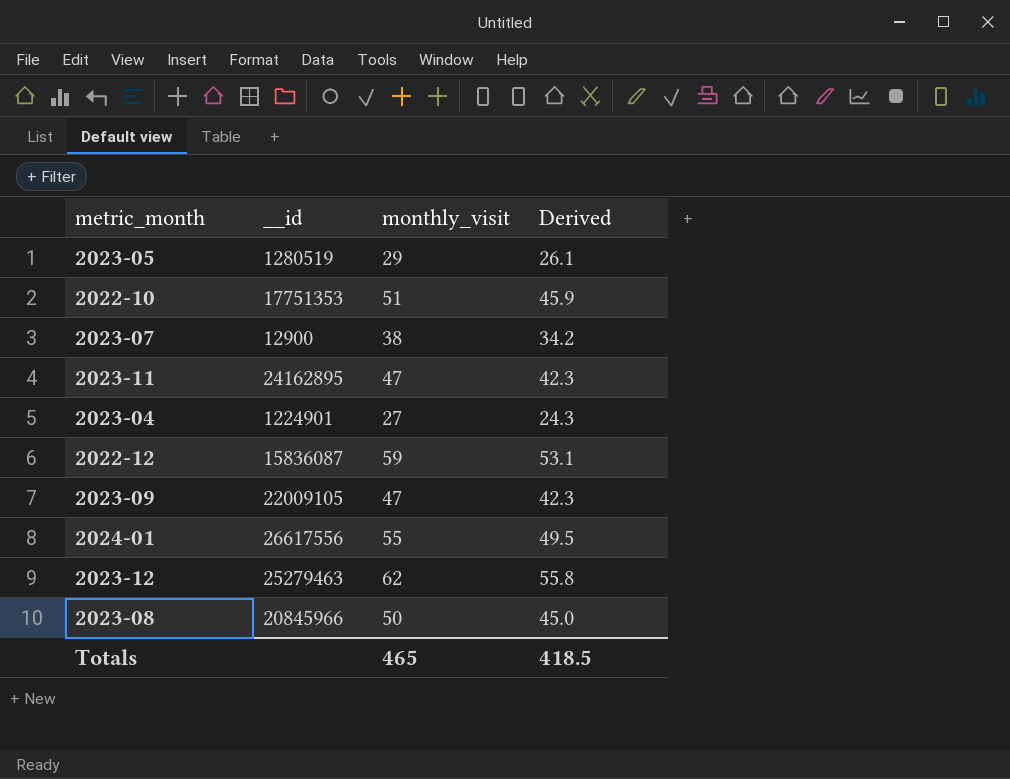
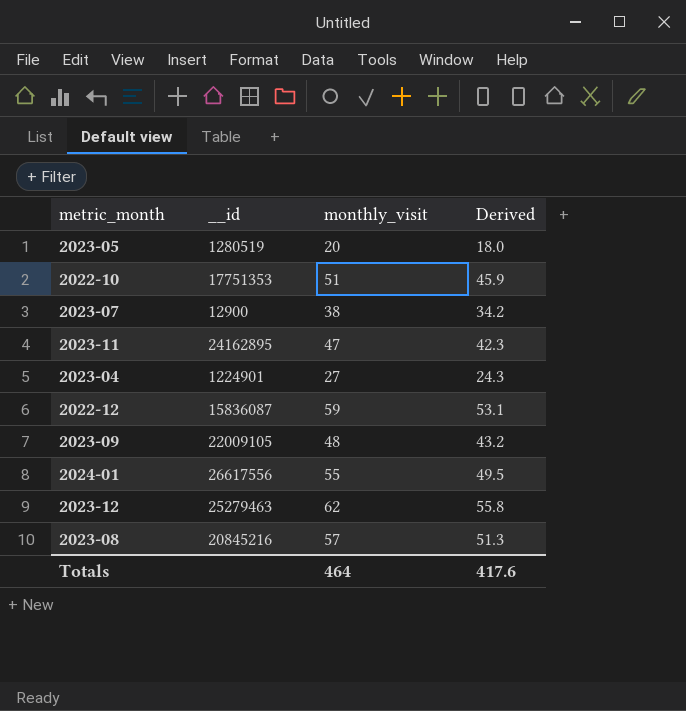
2023-05 | monthly_visit: 29 -> 20
2023-05 | Derived: 26.1 -> 18.0
2023-09 | monthly_visit: 47 -> 48
2023-09 | Derived: 42.3 -> 43.2
2023-08 | __id: 20845966 -> 20845216
2023-08 | monthly_visit: 50 -> 57
2023-08 | Derived: 45.0 -> 51.3
Totals | monthly_visit: 465 -> 464
Totals | Derived: 418.5 -> 417.6

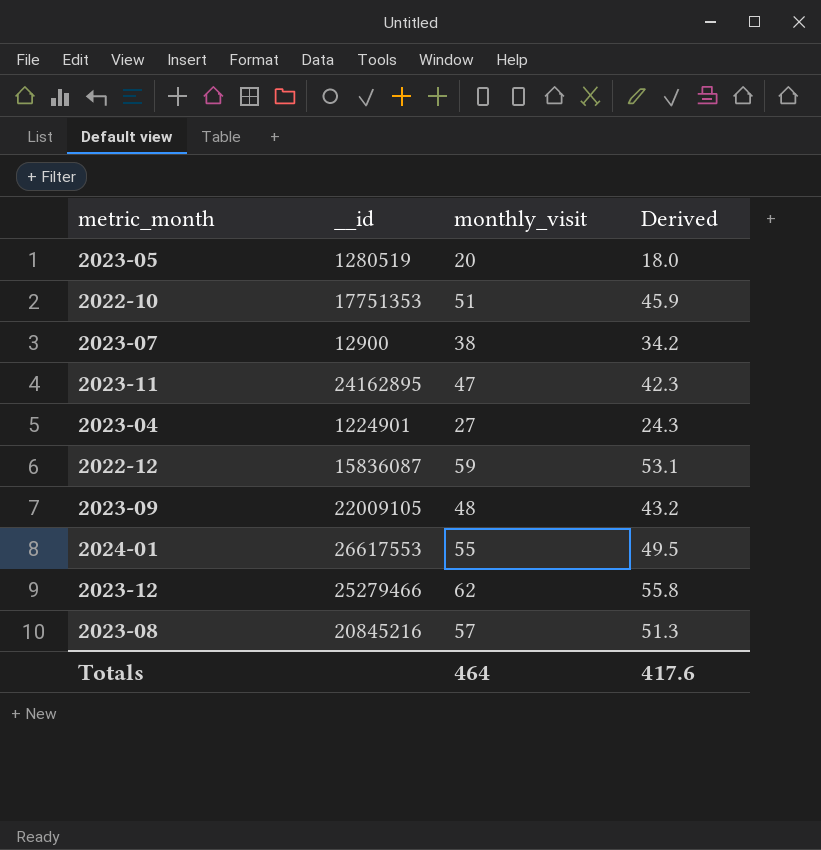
2024-01 | __id: 26617556 -> 26617553
2023-12 | __id: 25279463 -> 25279466

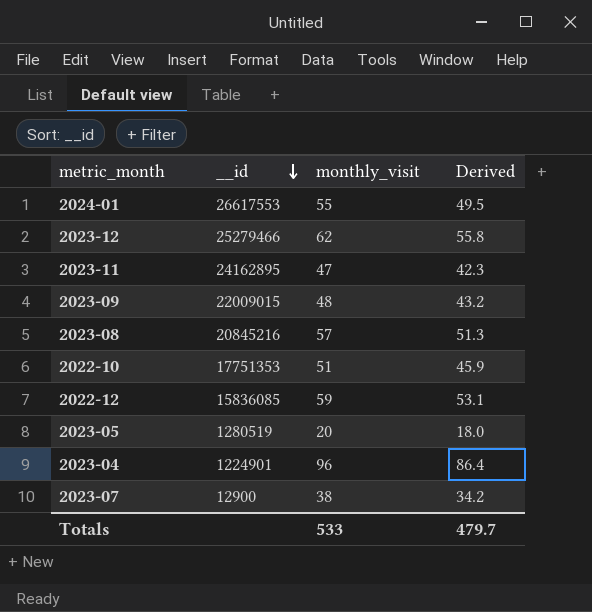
row order: none -> __id descending
2023-09 | __id: 22009105 -> 22009015
2022-12 | __id: 15836087 -> 15836085
2023-04 | monthly_visit: 27 -> 96
2023-04 | Derived: 24.3 -> 86.4
Totals | monthly_visit: 464 -> 533
Totals | Derived: 417.6 -> 479.7

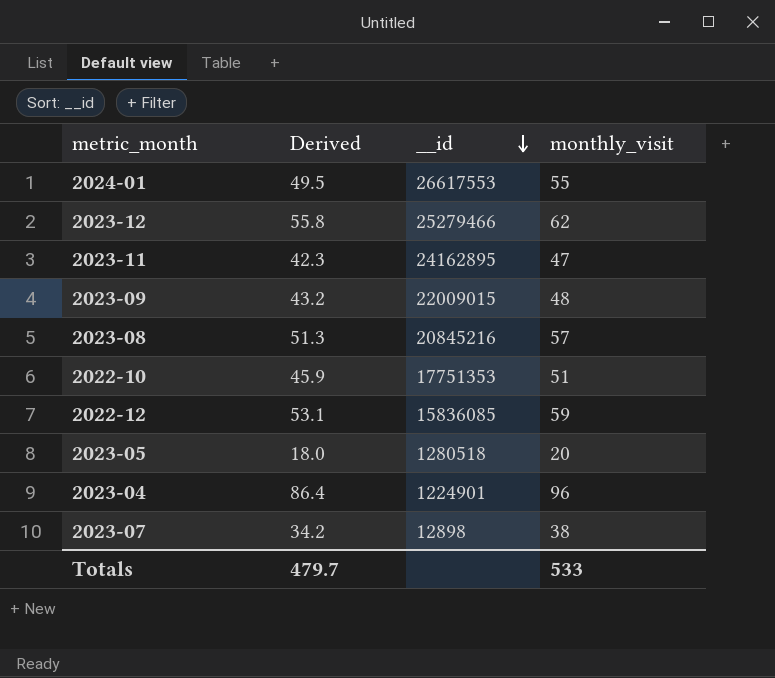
column Derived | position: 4 -> 2
2023-05 | __id: 1280519 -> 1280518
2023-07 | __id: 12900 -> 12898

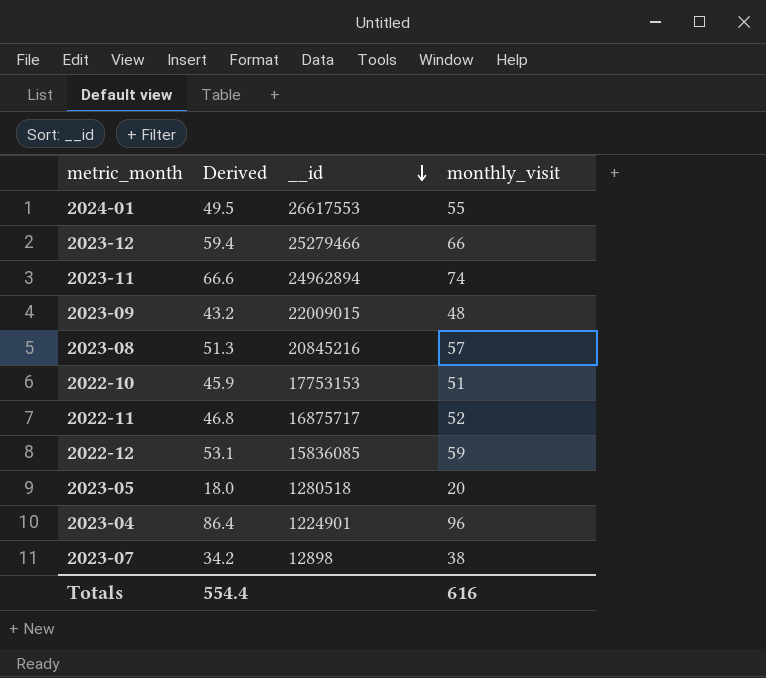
2023-12 | Derived: 55.8 -> 59.4
2023-12 | monthly_visit: 62 -> 66
2023-11 | Derived: 42.3 -> 66.6
2023-11 | __id: 24162895 -> 24962894
2023-11 | monthly_visit: 47 -> 74
2022-10 | __id: 17751353 -> 17753153
row 2022-11: none -> 46.8 | 16875717 | 52
Totals | Derived: 479.7 -> 554.4
Totals | monthly_visit: 533 -> 616

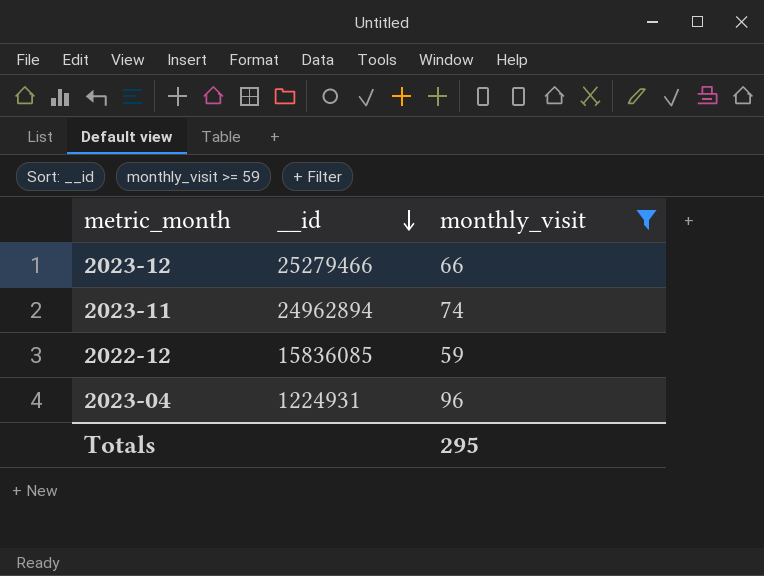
filter: none -> monthly_visit >= 59
column Derived | formula: [monthly_visit] * 0.9 -> none
2023-04 | __id: 1224901 -> 1224931
Totals | monthly_visit: 616 -> 295

